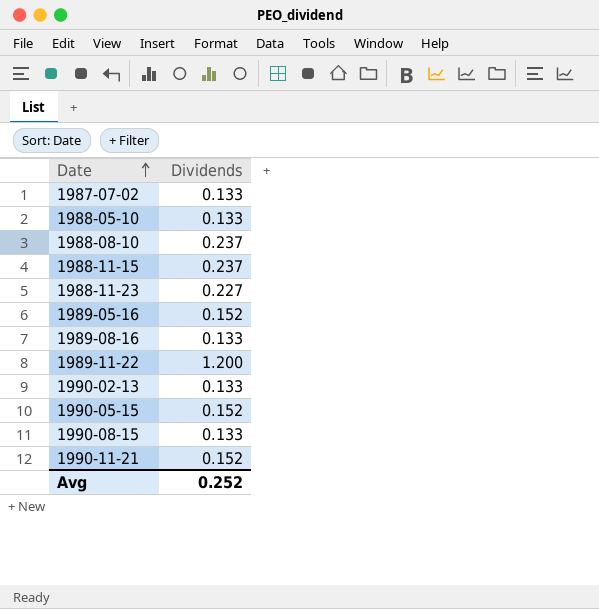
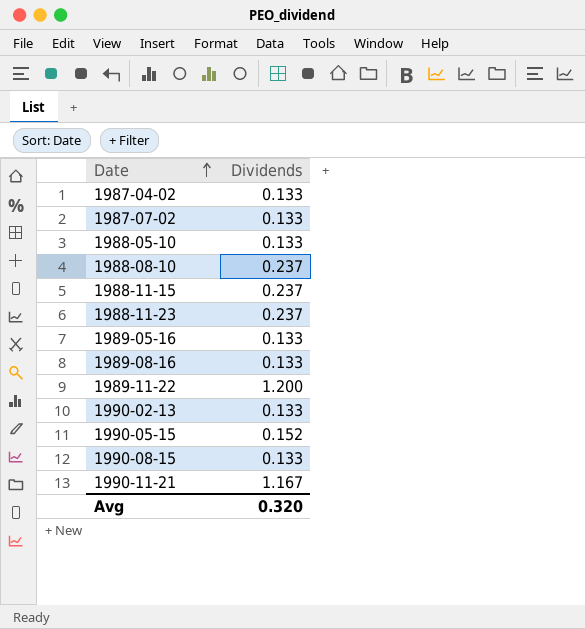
row 1987-04-02: none -> 0.133
1988-11-23 | Dividends: 0.227 -> 0.237
1989-05-16 | Dividends: 0.152 -> 0.133
1990-11-21 | Dividends: 0.152 -> 1.167
Avg | Dividends: 0.252 -> 0.320

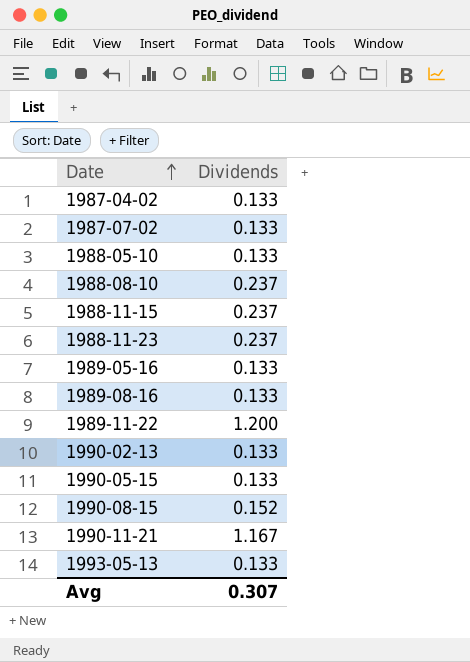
1990-05-15 | Dividends: 0.152 -> 0.133
1990-08-15 | Dividends: 0.133 -> 0.152
row 1993-05-13: none -> 0.133
Avg | Dividends: 0.320 -> 0.307

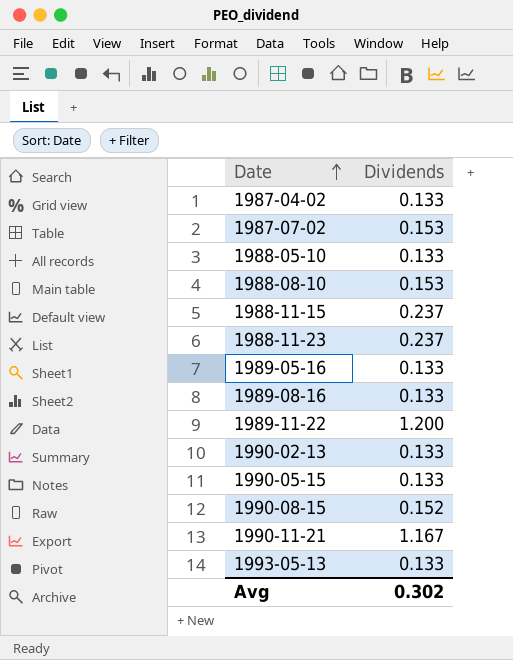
1987-07-02 | Dividends: 0.133 -> 0.153
1988-08-10 | Dividends: 0.237 -> 0.153
Avg | Dividends: 0.307 -> 0.302

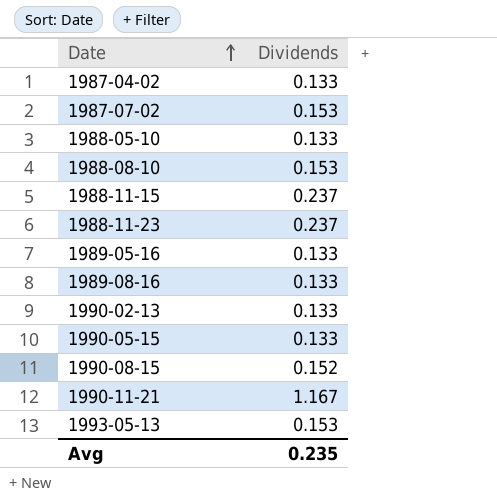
row 1989-11-22: 1.200 -> none
1993-05-13 | Dividends: 0.133 -> 0.153
Avg | Dividends: 0.302 -> 0.235

